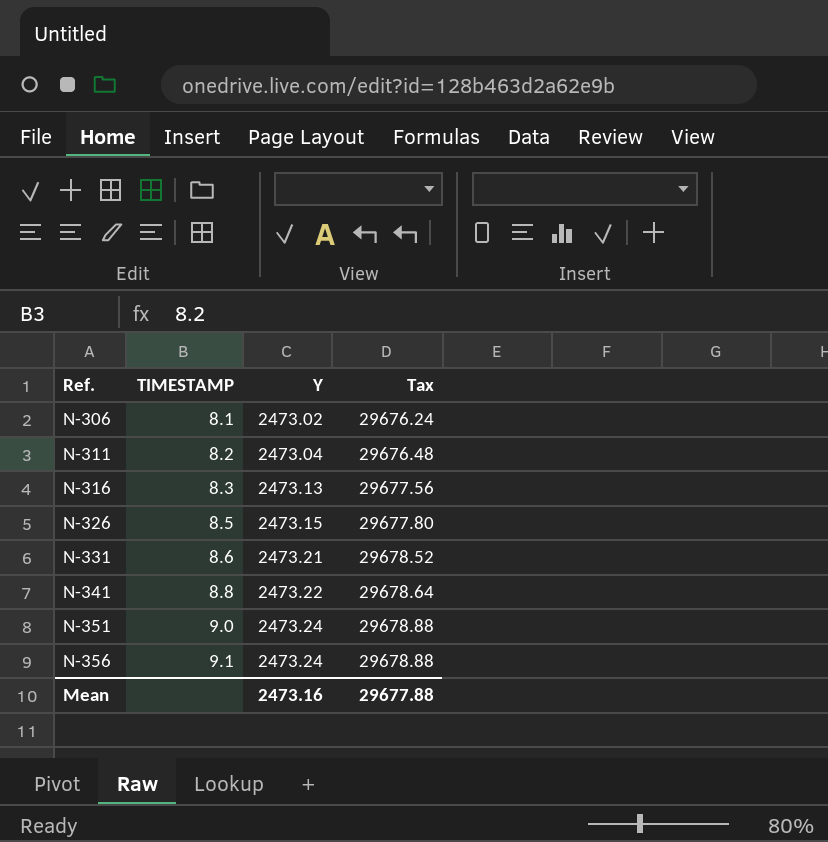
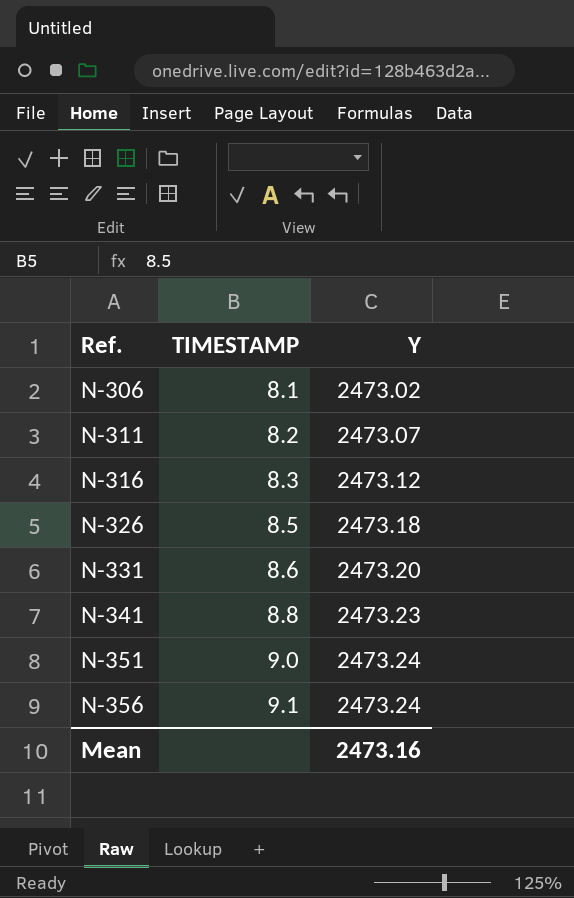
column Tax | formula: [Y] * 12 -> none
N-311 | Y: 2473.04 -> 2473.07
N-316 | Y: 2473.13 -> 2473.12
N-326 | Y: 2473.15 -> 2473.18
N-331 | Y: 2473.21 -> 2473.20
N-341 | Y: 2473.22 -> 2473.23

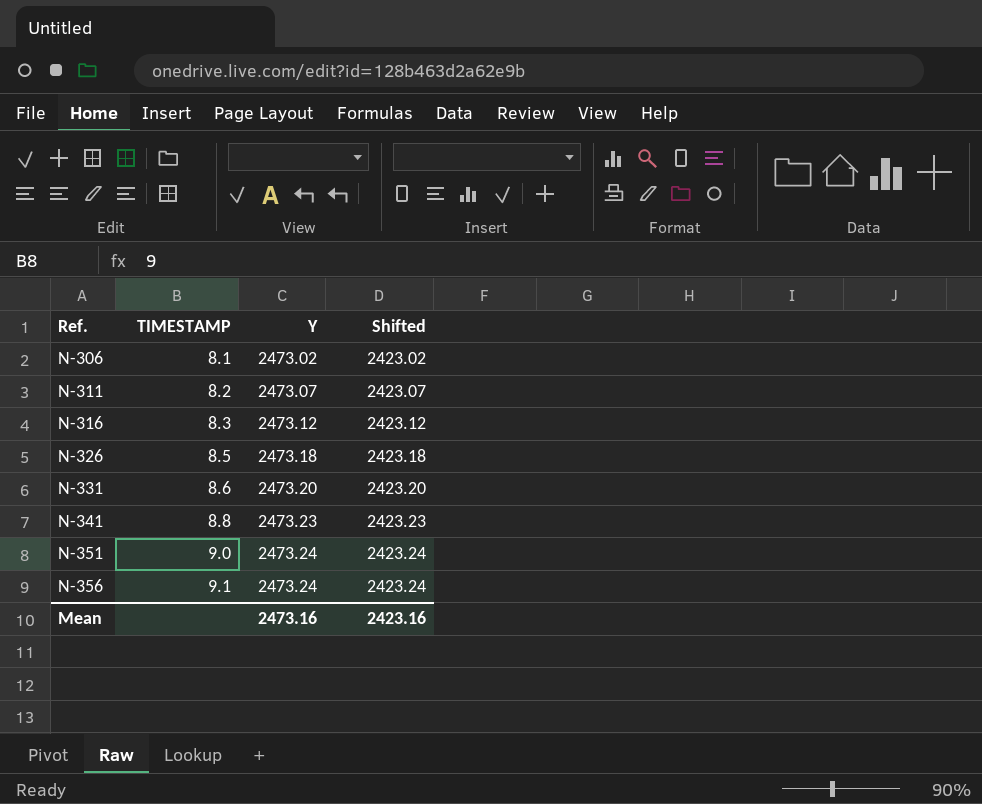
column Shifted | formula: none -> [Y] - 50

